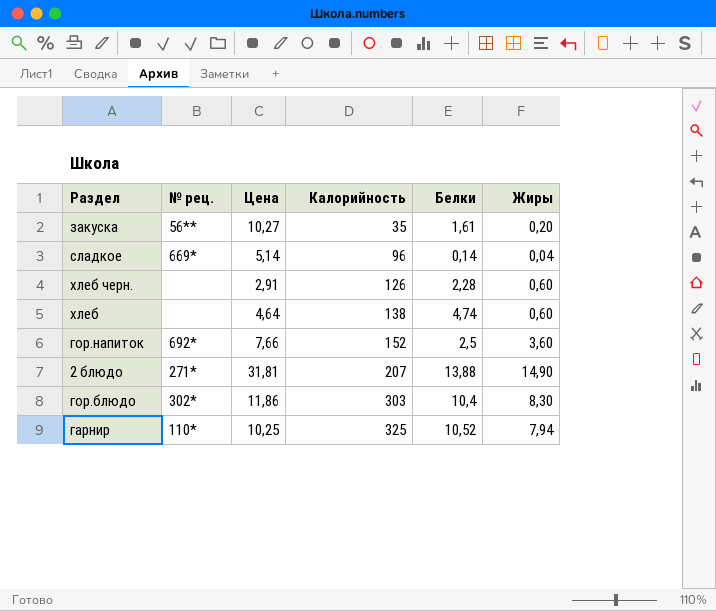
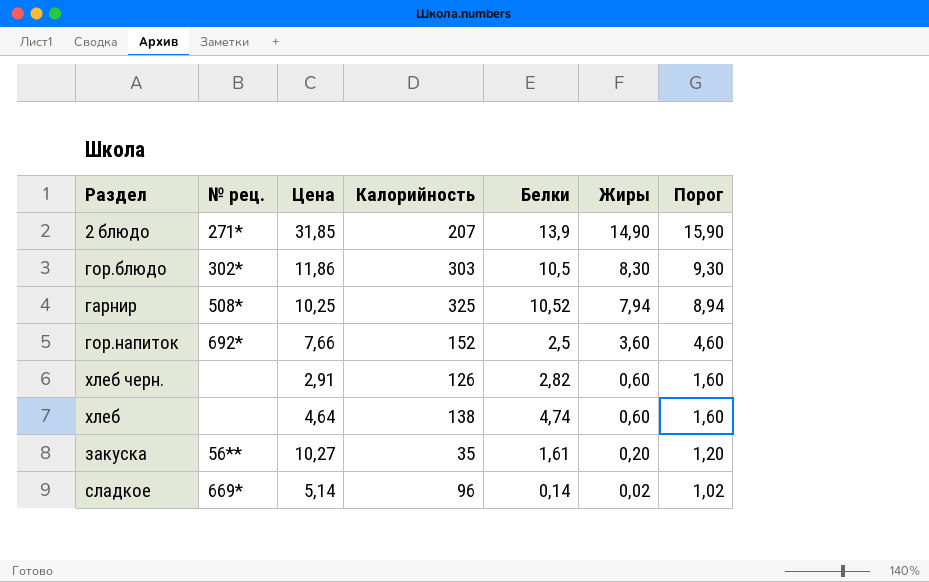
row order: Калорийность ascending -> Жиры descending
column Порог | formula: none -> [Жиры] + 1
2 блюдо | Цена: 31,81 -> 31,85
2 блюдо | Белки: 13,88 -> 13,9
гор.блюдо | Белки: 10,4 -> 10,5
гарнир | № рец.: 110* -> 508*
хлеб черн. | Белки: 2,28 -> 2,82
сладкое | Жиры: 0,04 -> 0,02

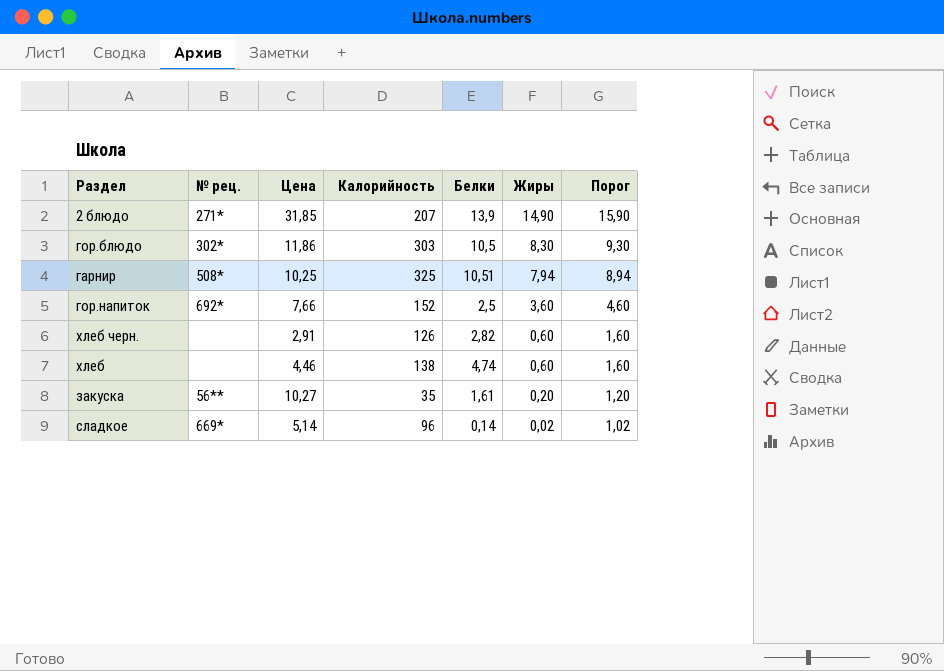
гарнир | Белки: 10,52 -> 10,51
хлеб | Цена: 4,64 -> 4,46

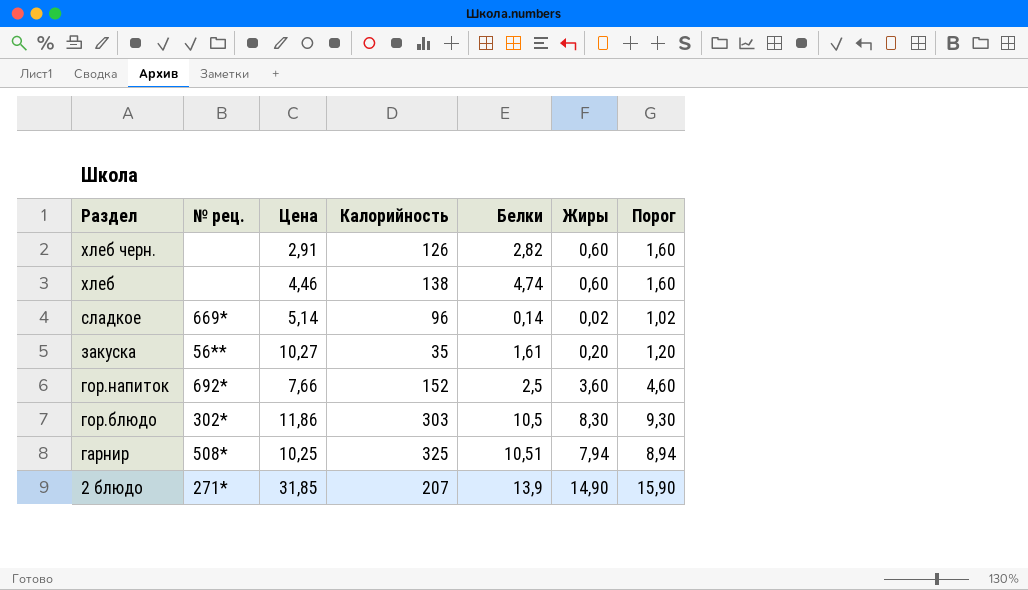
row order: Жиры descending -> Раздел descending

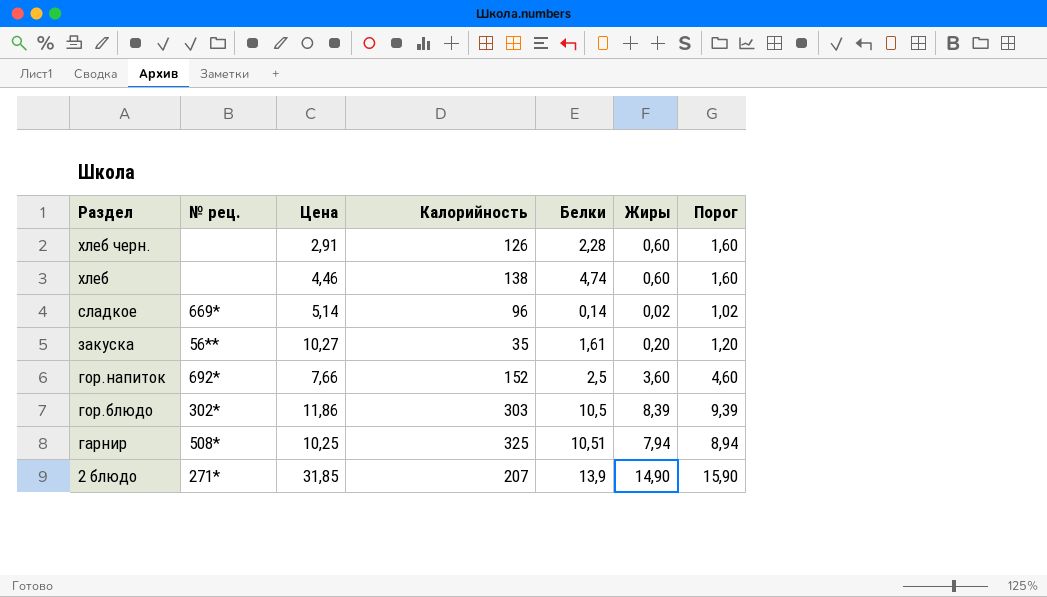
хлеб черн. | Белки: 2,82 -> 2,28
гор.блюдо | Жиры: 8,30 -> 8,39
гор.блюдо | Порог: 9,30 -> 9,39

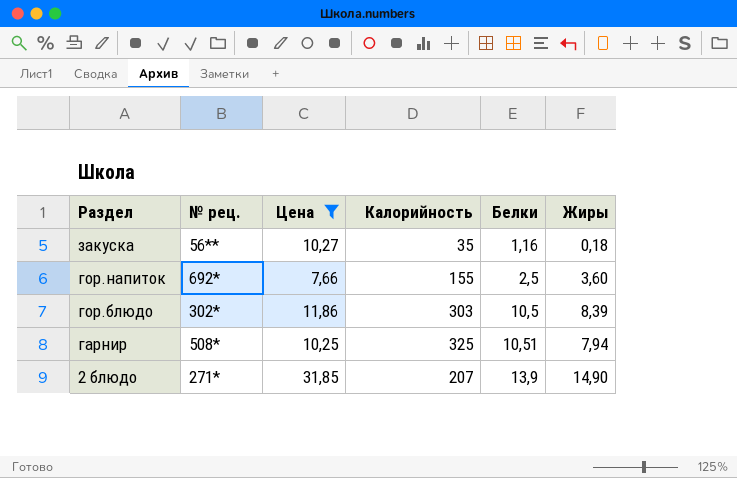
filter: none -> Цена >= 7,66
column Порог | formula: [Жиры] + 1 -> none
закуска | Белки: 1,61 -> 1,16
закуска | Жиры: 0,20 -> 0,18
гор.напиток | Калорийность: 152 -> 155

